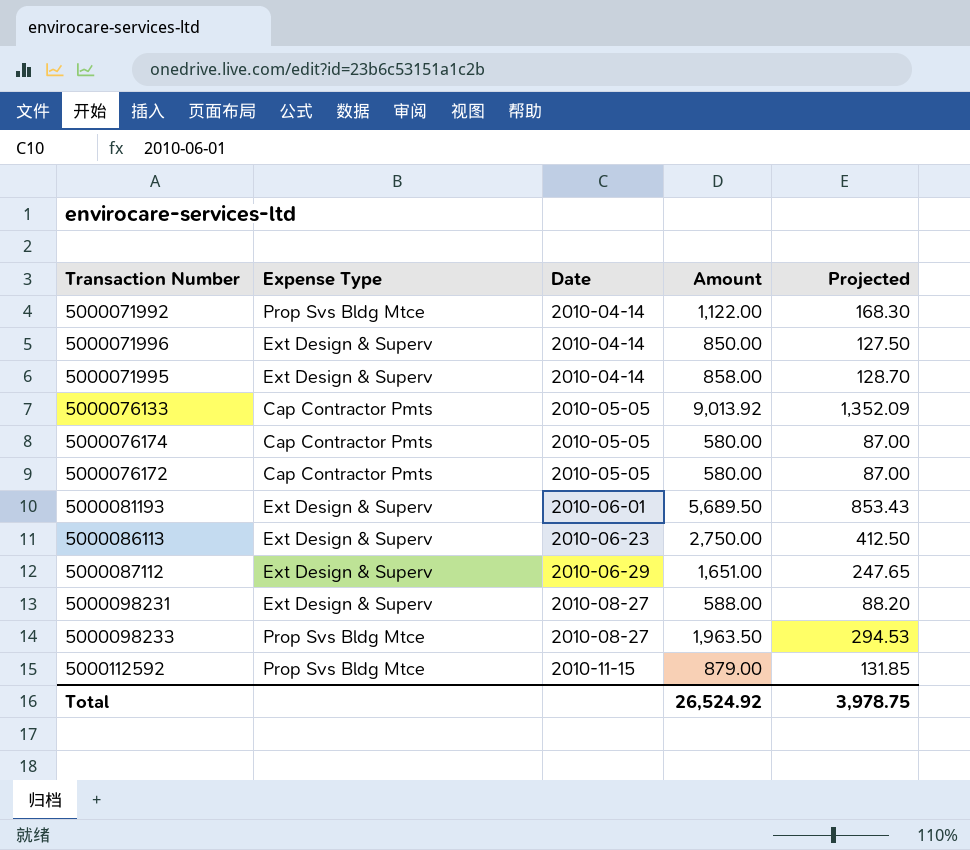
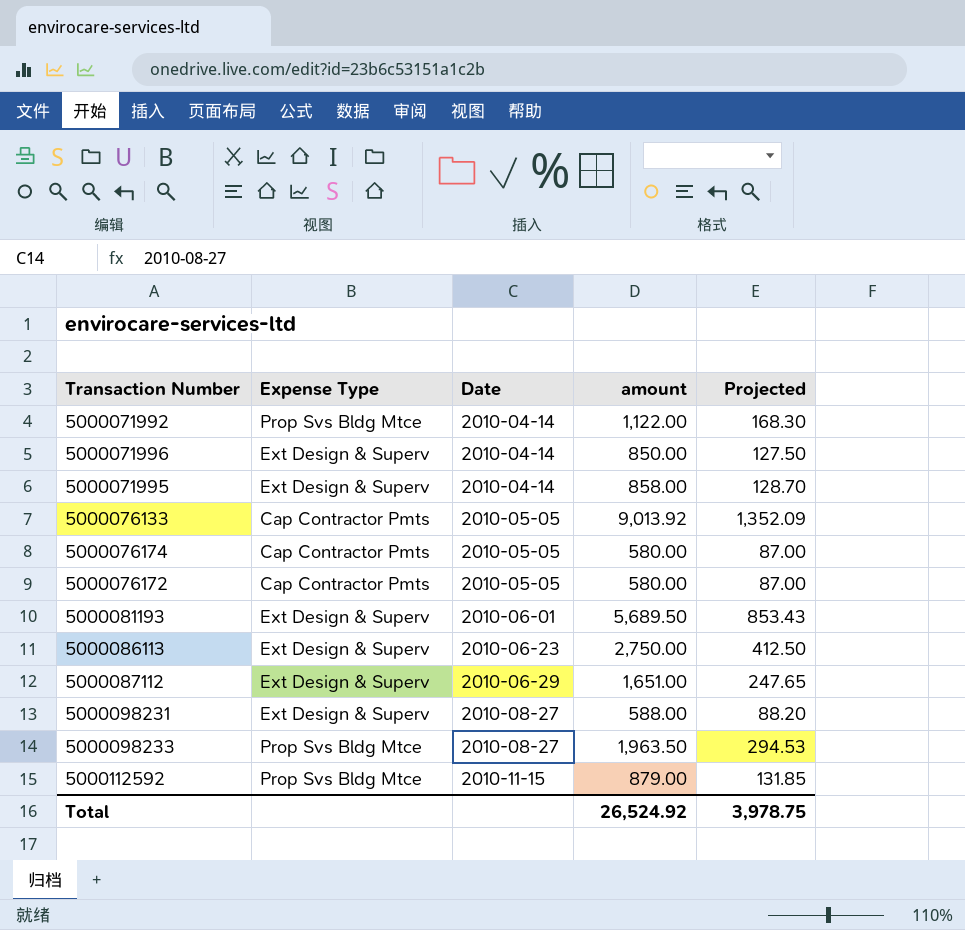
column name: Amount -> amount

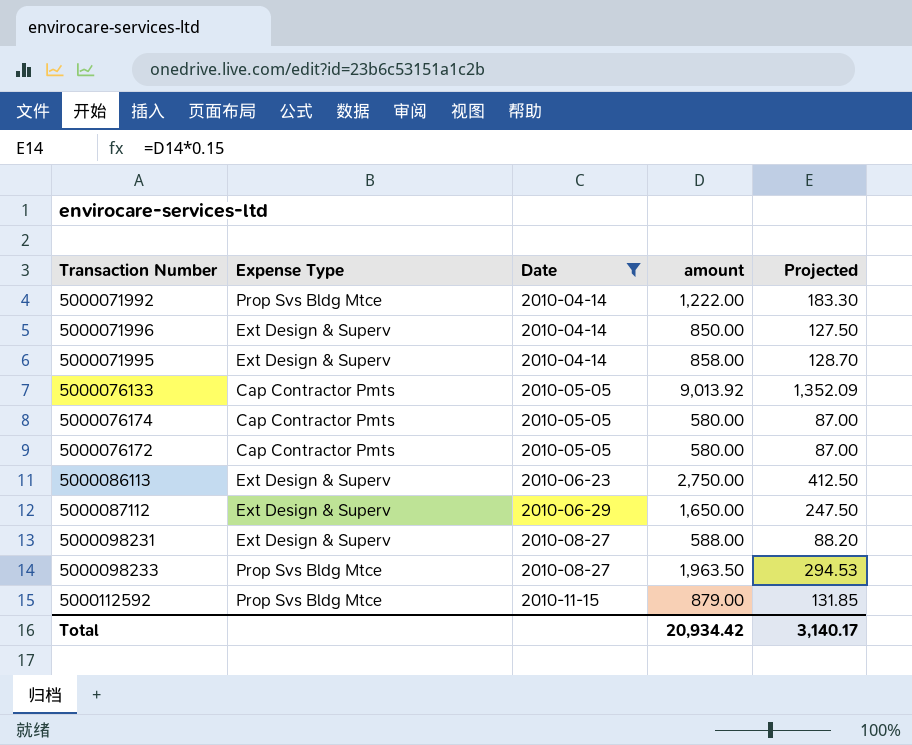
filter: none -> Date != 2010-06-01
5000071992 | amount: 1,122.00 -> 1,222.00
5000071992 | Projected: 168.30 -> 183.30
5000087112 | amount: 1,651.00 -> 1,650.00
5000087112 | Projected: 247.65 -> 247.50
Total | amount: 26,524.92 -> 20,934.42
Total | Projected: 3,978.75 -> 3,140.17

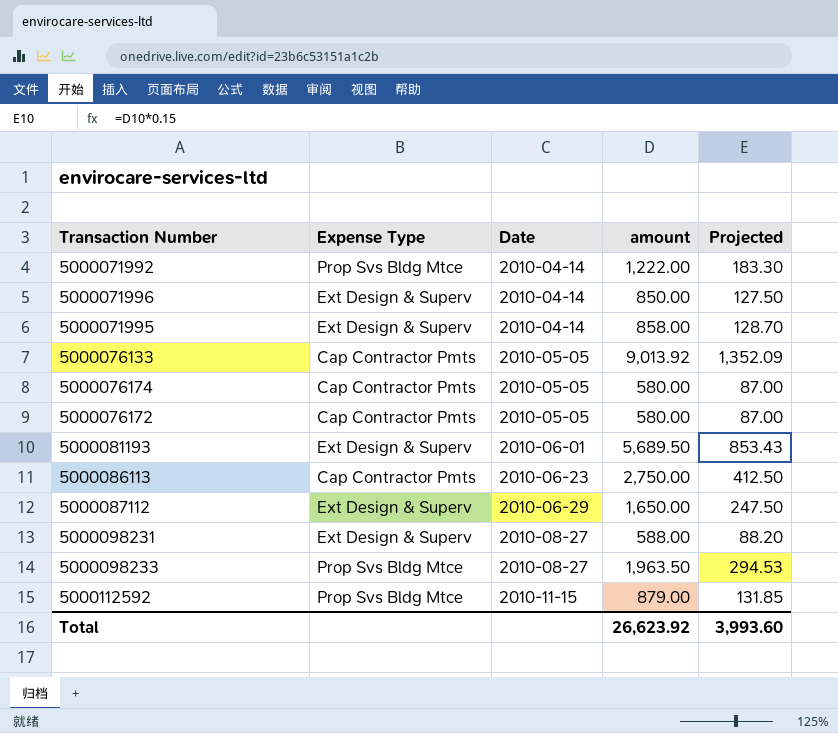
filter: Date != 2010-06-01 -> none
5000086113 | Expense Type: Ext Design & Superv -> Cap Contractor Pmts
Total | amount: 20,934.42 -> 26,623.92
Total | Projected: 3,140.17 -> 3,993.60

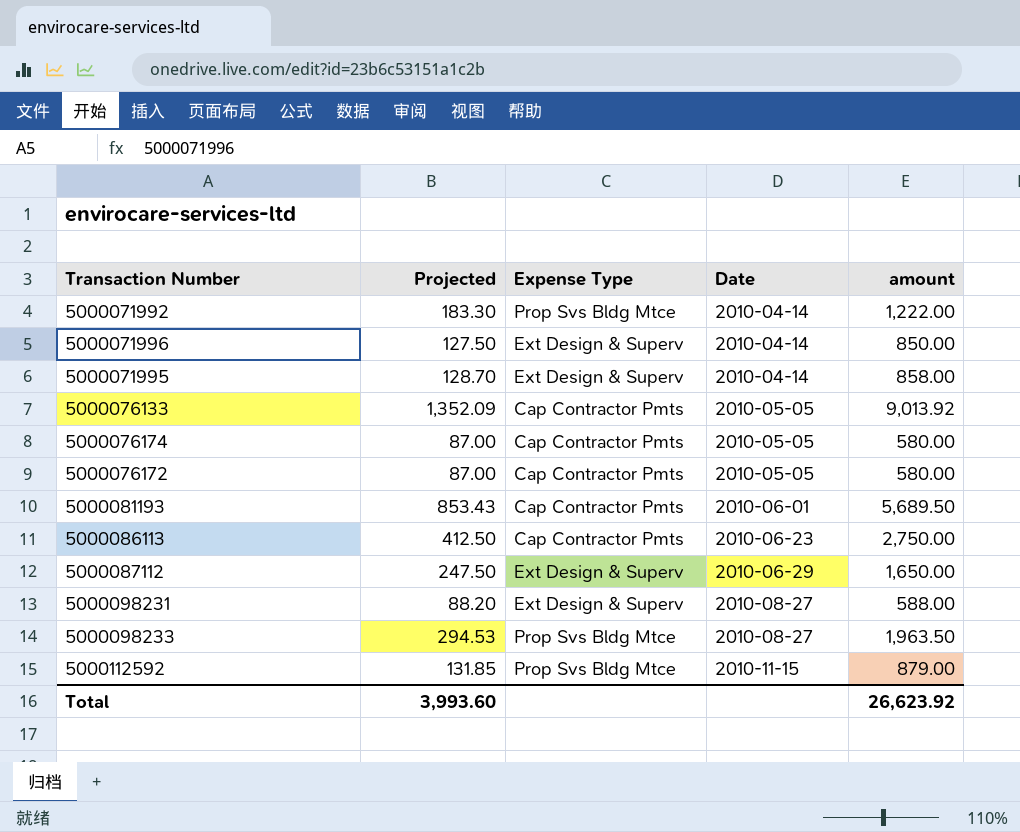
column Projected | position: 5 -> 2
5000081193 | Expense Type: Ext Design & Superv -> Cap Contractor Pmts

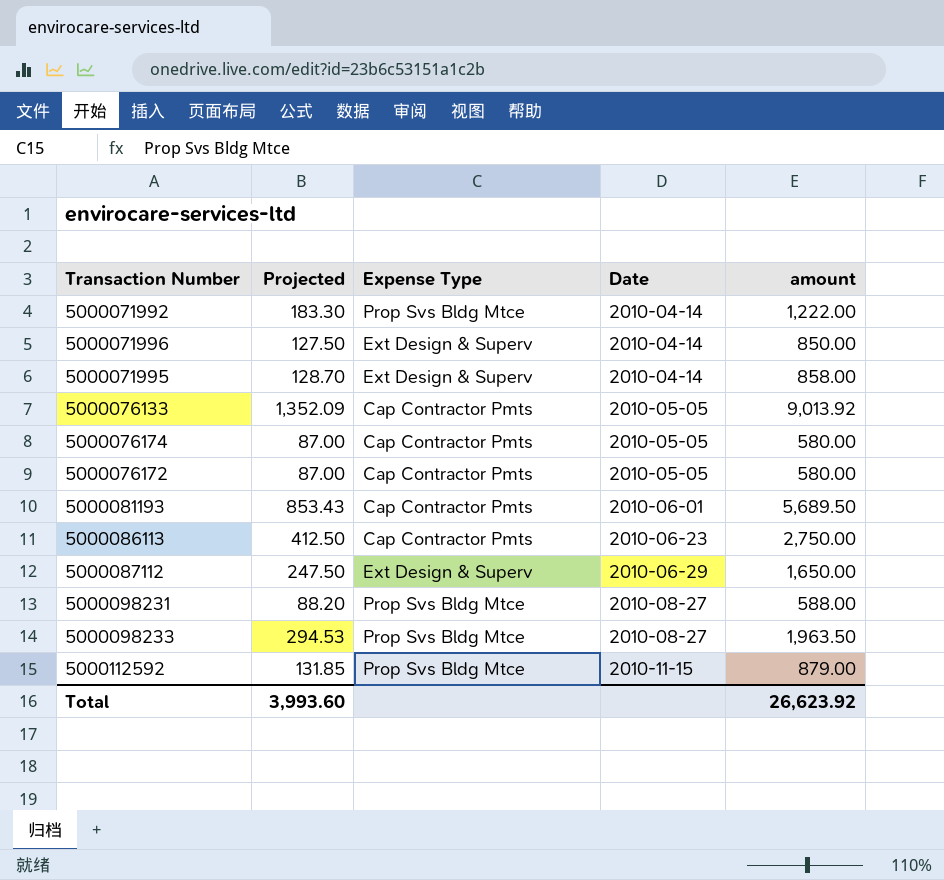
5000098231 | Expense Type: Ext Design & Superv -> Prop Svs Bldg Mtce

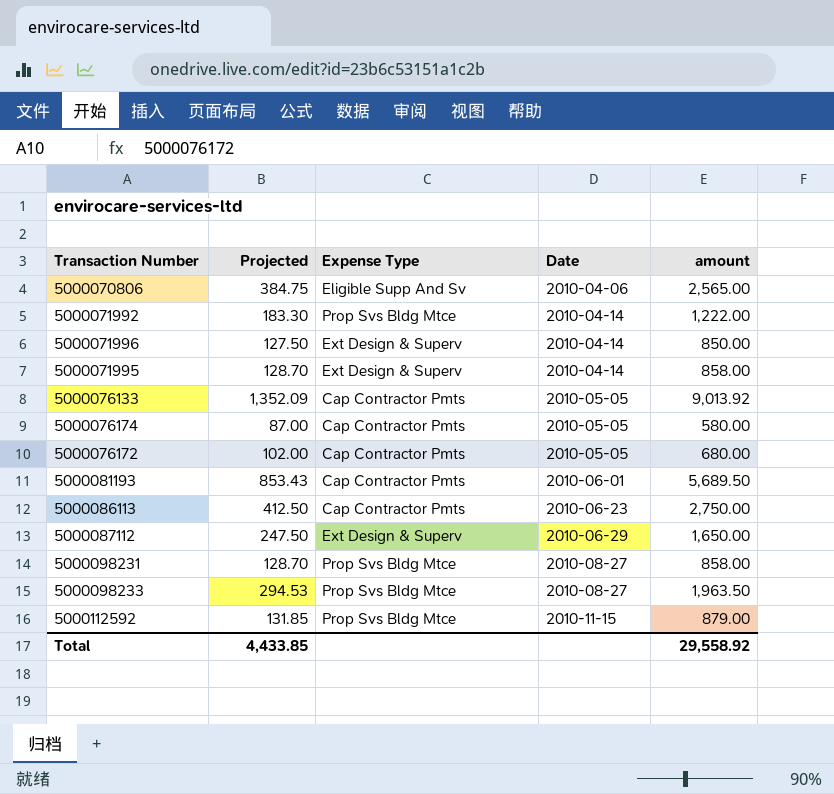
row 5000070806: none -> 384.75 | Eligible Supp And Sv | 2010-04-06 | 2,565.00
5000076172 | Projected: 87.00 -> 102.00
5000076172 | amount: 580.00 -> 680.00
5000098231 | Projected: 88.20 -> 128.70
5000098231 | amount: 588.00 -> 858.00
Total | Projected: 3,993.60 -> 4,433.85
Total | amount: 26,623.92 -> 29,558.92

